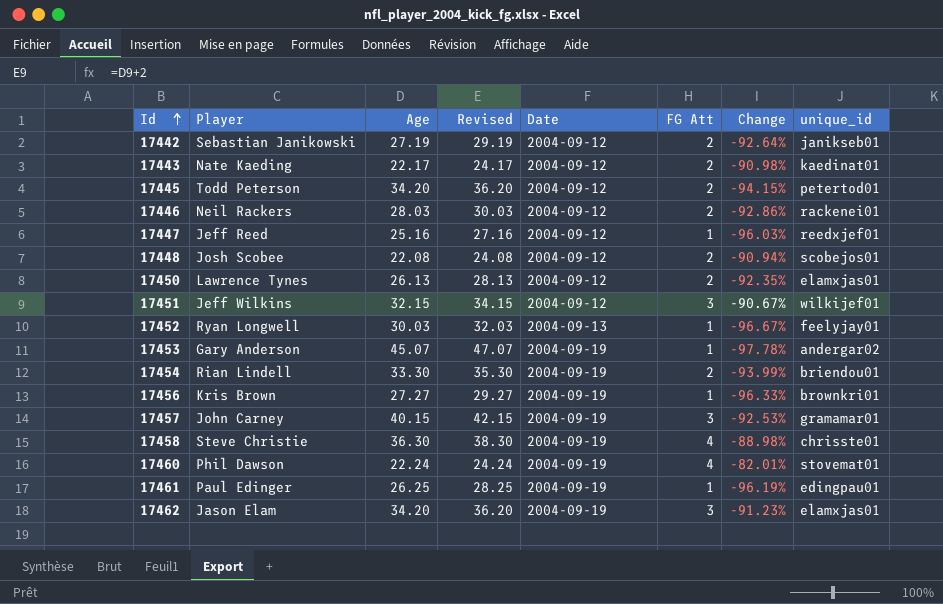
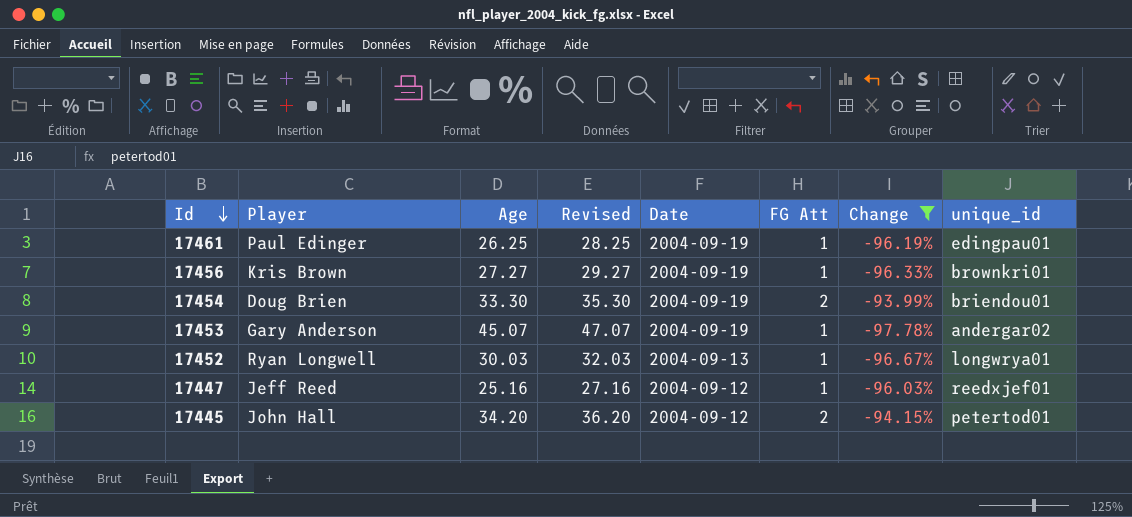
filter: none -> Change <= -93.99%
row order: Id ascending -> Id descending
17454 | Player: Rian Lindell -> Doug Brien
17452 | unique_id: feelyjay01 -> longwrya01
17445 | Player: Todd Peterson -> John Hall

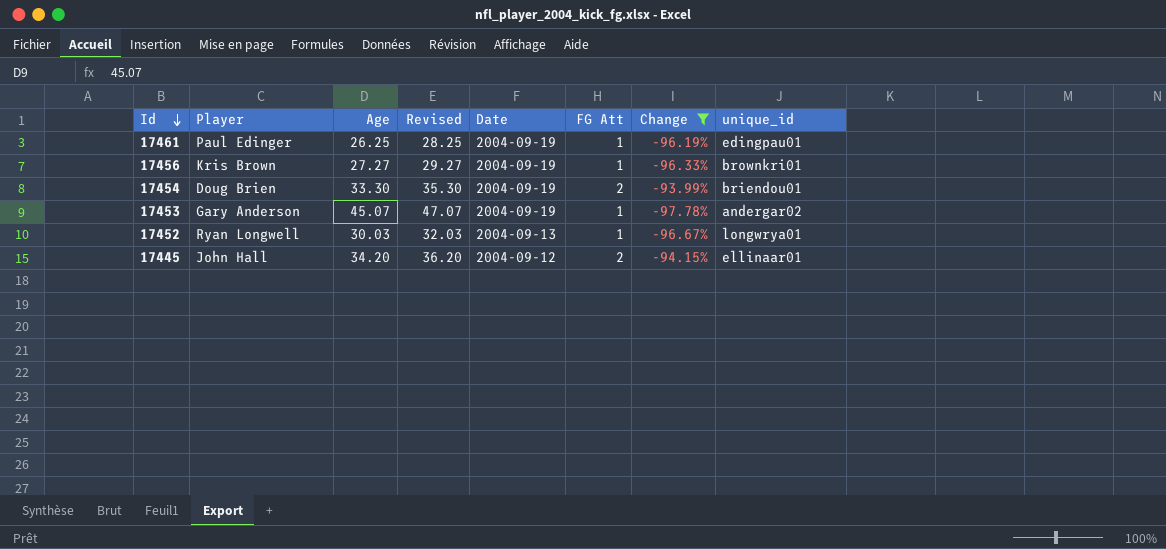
row 17447: Jeff Reed | 25.16 | 27.16 | 2004-09-12 | 1 | -96.03% | reedxjef01 -> none
17445 | unique_id: petertod01 -> ellinaar01

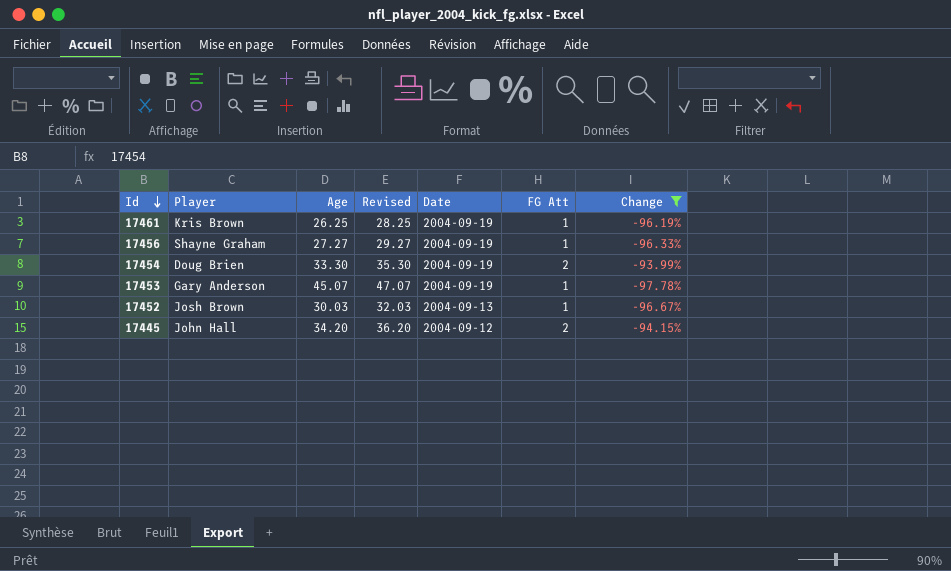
column unique_id | position: 8 -> none
17461 | Player: Paul Edinger -> Kris Brown
17456 | Player: Kris Brown -> Shayne Graham
17452 | Player: Ryan Longwell -> Josh Brown

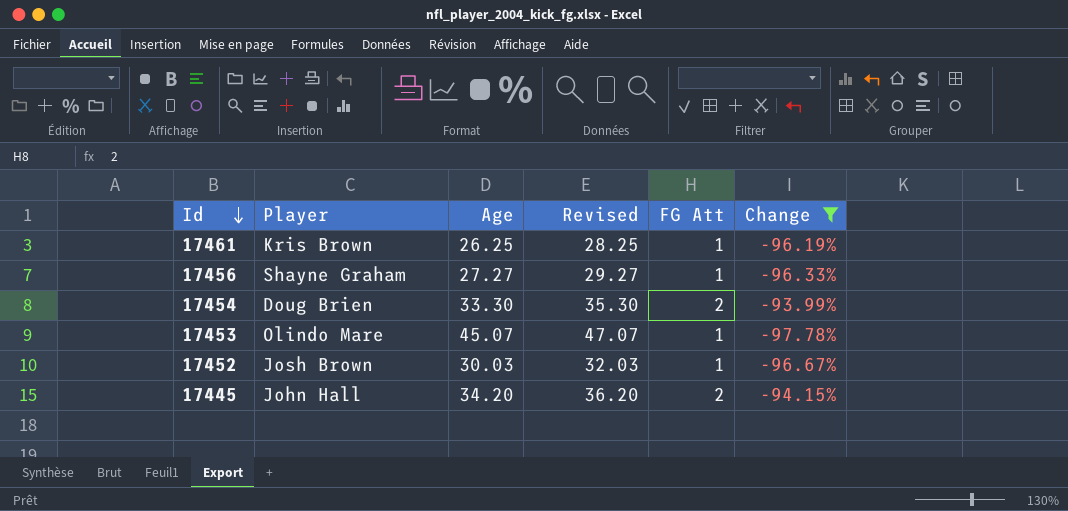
column Date | position: 5 -> none
17453 | Player: Gary Anderson -> Olindo Mare

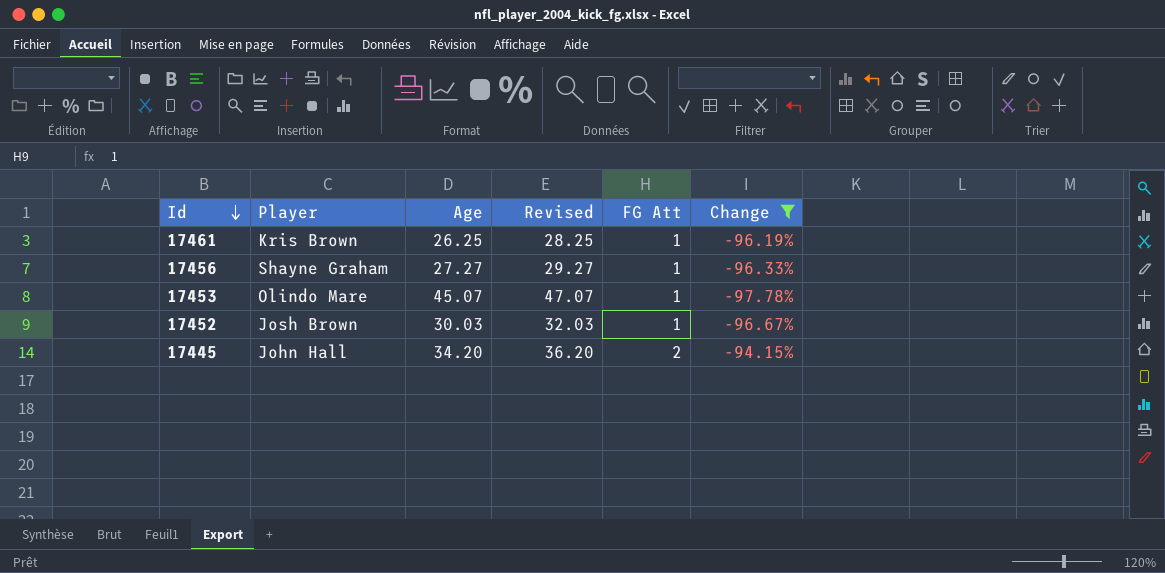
row 17454: Doug Brien | 33.30 | 35.30 | 2 | -93.99% -> none

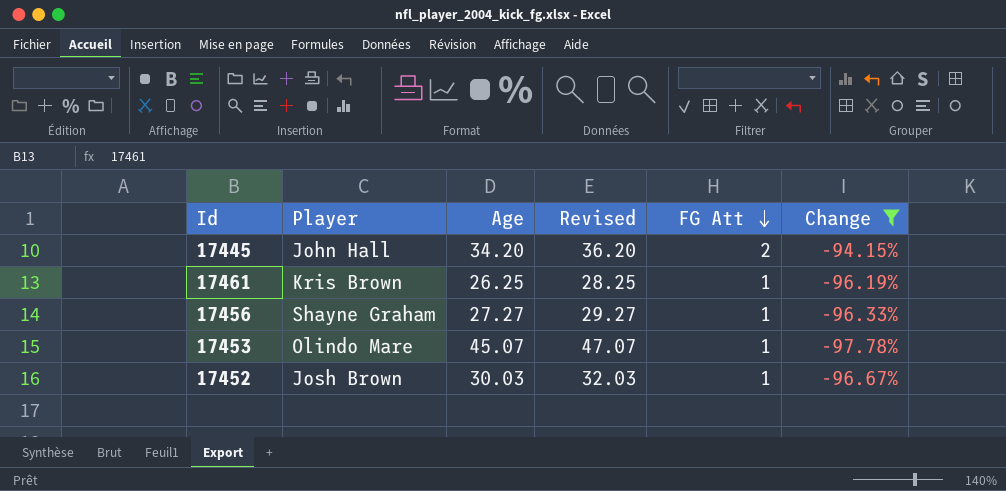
row order: Id descending -> FG Att descending

